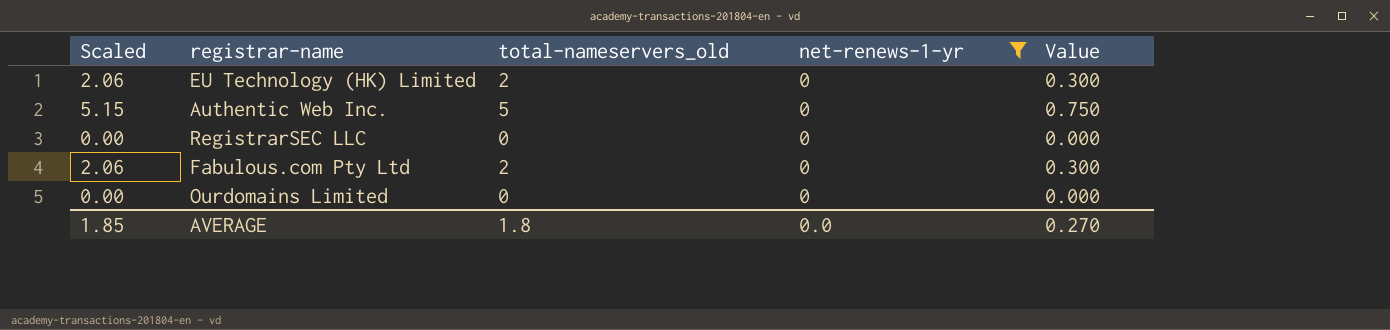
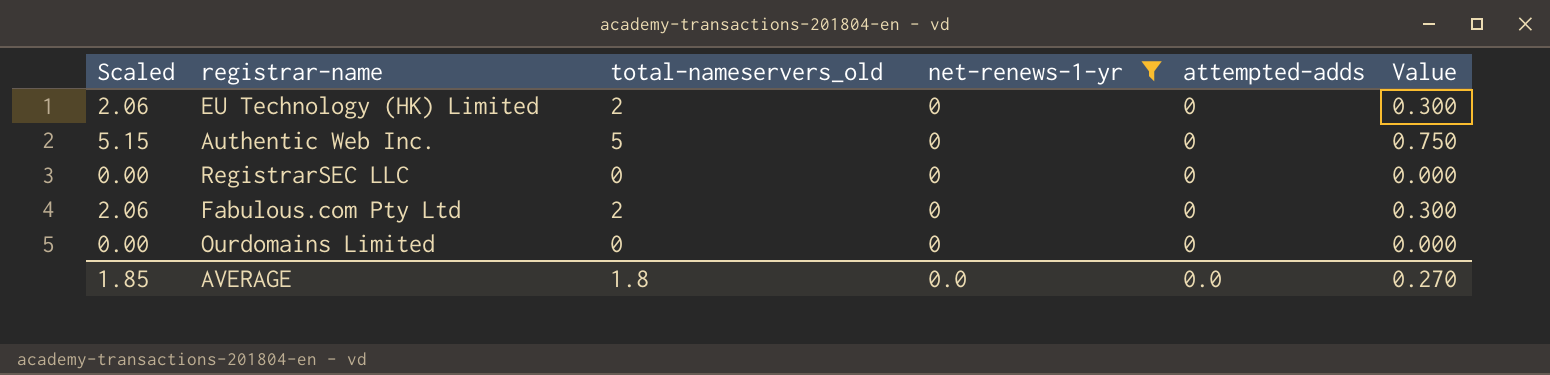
column attempted-adds | position: none -> 5

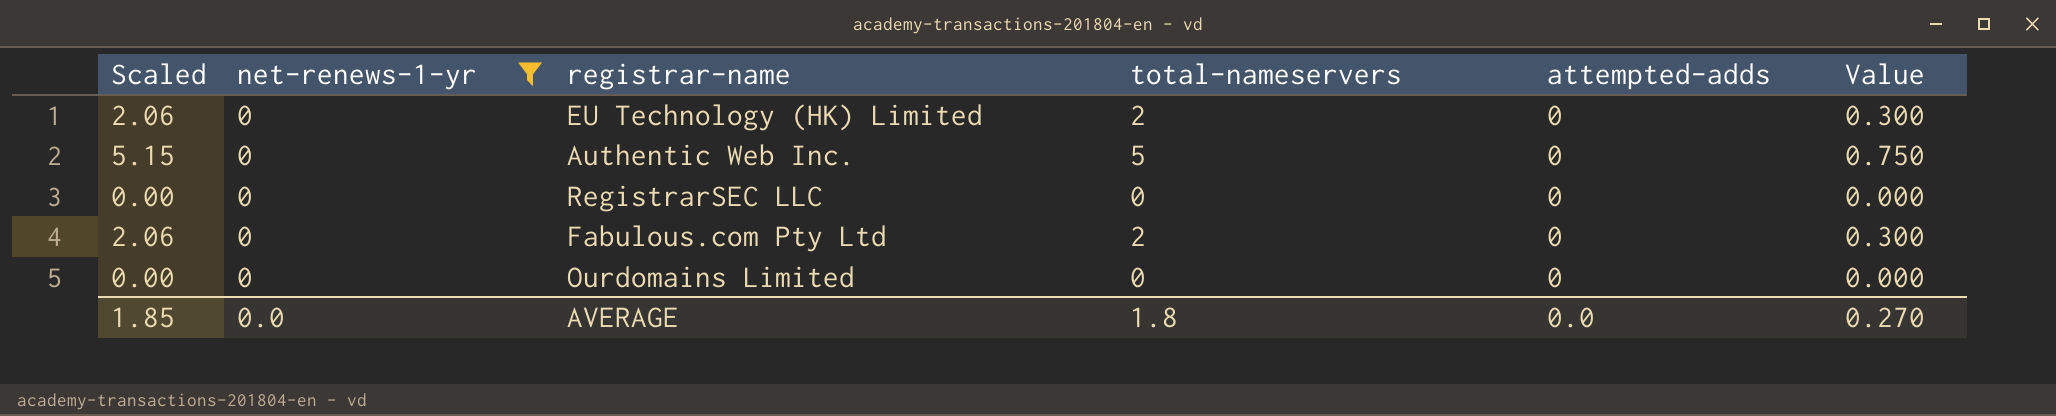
column net-renews-1-yr | position: 4 -> 2
column name: total-nameservers_old -> total-nameservers

